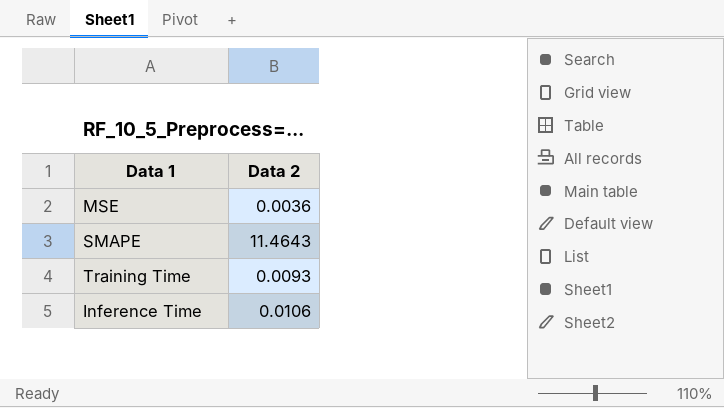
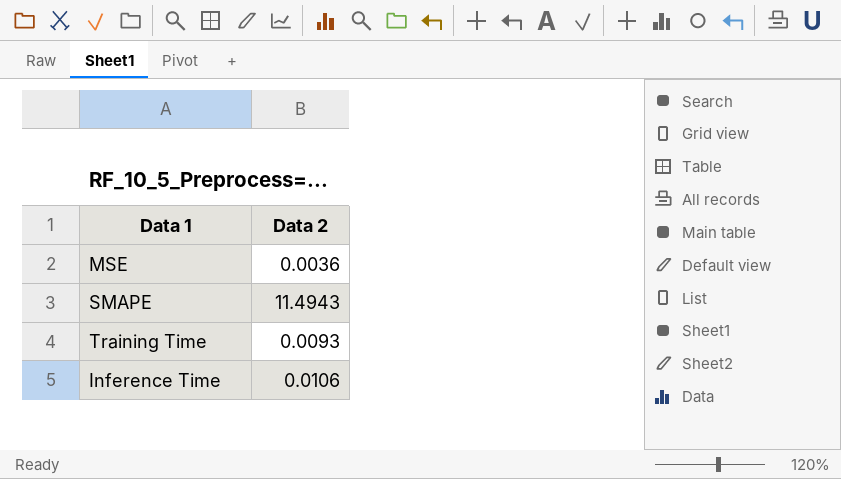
SMAPE | Data 2: 11.4643 -> 11.4943

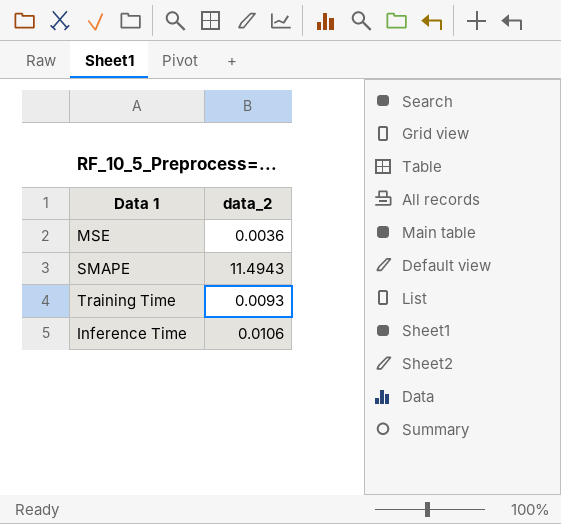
column name: Data 2 -> data_2

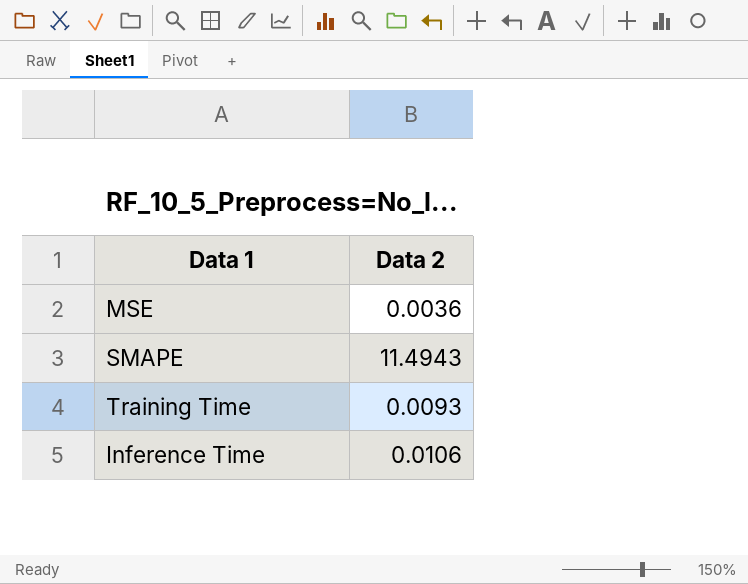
column name: data_2 -> Data 2

